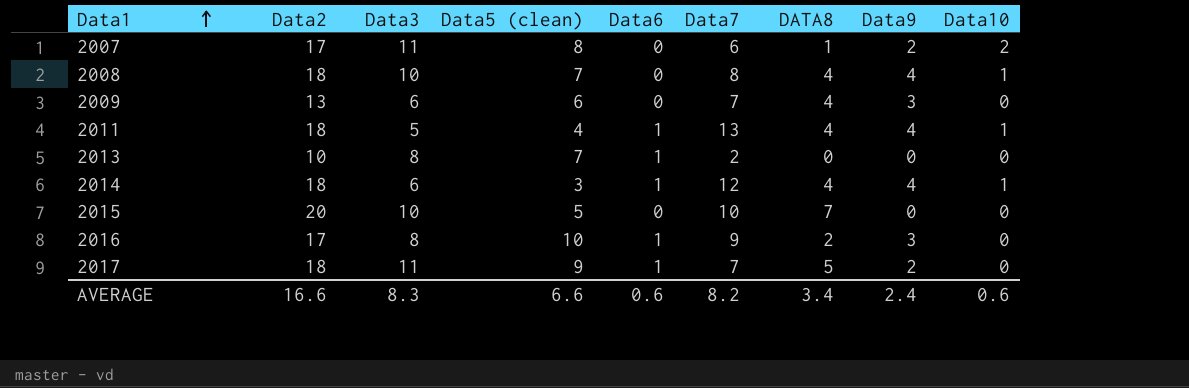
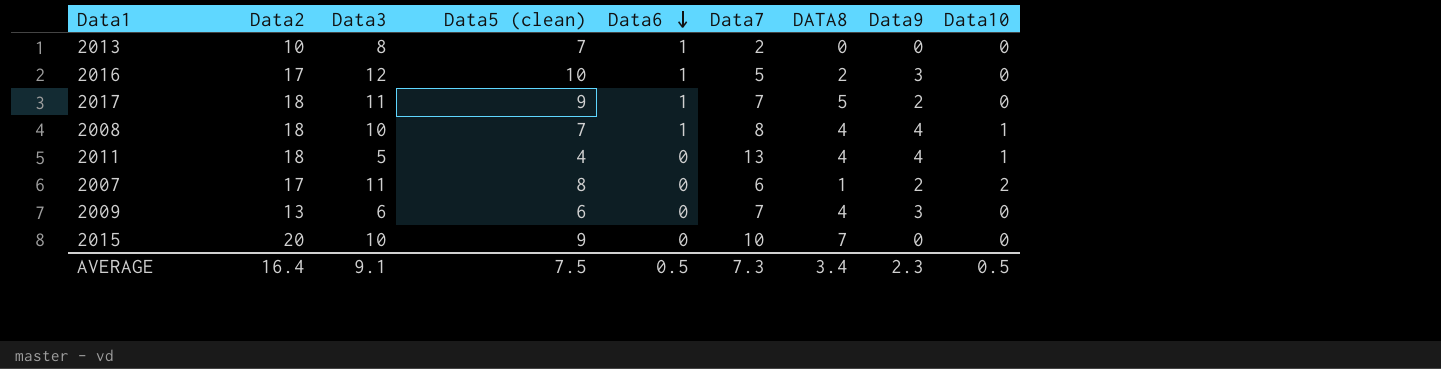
row order: Data1 ascending -> Data6 descending
row 2014: 18 | 6 | 3 | 1 | 12 | 4 | 4 | 1 -> none
2016 | Data3: 8 -> 12
2016 | Data7: 9 -> 5
2008 | Data6: 0 -> 1
2011 | Data6: 1 -> 0
2015 | Data5 (clean): 5 -> 9
AVERAGE | Data2: 16.6 -> 16.4
AVERAGE | Data3: 8.3 -> 9.1
AVERAGE | Data5 (clean): 6.6 -> 7.5
AVERAGE | Data6: 0.6 -> 0.5
AVERAGE | Data7: 8.2 -> 7.3
AVERAGE | Data9: 2.4 -> 2.3
AVERAGE | Data10: 0.6 -> 0.5

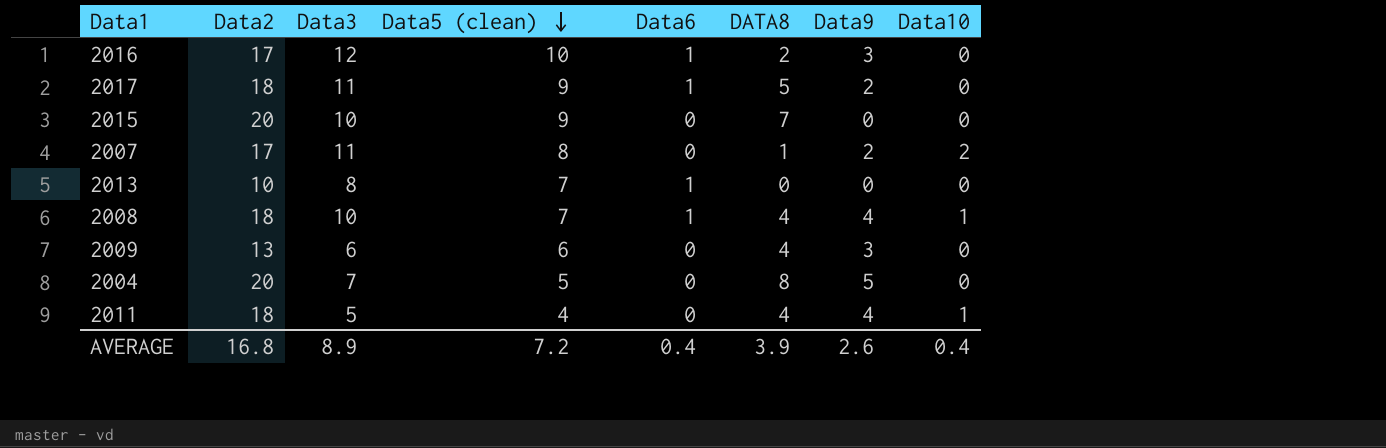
row order: Data6 descending -> Data5 (clean) descending
column Data7 | formula: [Data2] - [Data3] -> none
row 2004: none -> 20 | 7 | 5 | 0 | 8 | 5 | 0
AVERAGE | Data2: 16.4 -> 16.8
AVERAGE | Data3: 9.1 -> 8.9
AVERAGE | Data5 (clean): 7.5 -> 7.2
AVERAGE | Data6: 0.5 -> 0.4
AVERAGE | DATA8: 3.4 -> 3.9
AVERAGE | Data9: 2.3 -> 2.6
AVERAGE | Data10: 0.5 -> 0.4

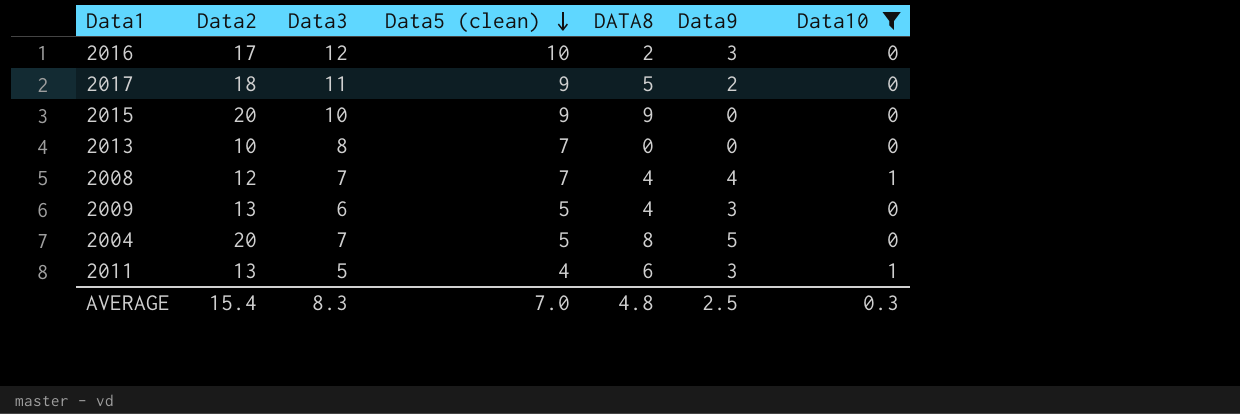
filter: none -> Data10 != 2
column Data6 | position: 5 -> none
2015 | DATA8: 7 -> 9
2008 | Data2: 18 -> 12
2008 | Data3: 10 -> 7
2009 | Data5 (clean): 6 -> 5
2011 | Data2: 18 -> 13
2011 | DATA8: 4 -> 6
2011 | Data9: 4 -> 3
AVERAGE | Data2: 16.8 -> 15.4
AVERAGE | Data3: 8.9 -> 8.3
AVERAGE | Data5 (clean): 7.2 -> 7.0
AVERAGE | DATA8: 3.9 -> 4.8
AVERAGE | Data9: 2.6 -> 2.5
AVERAGE | Data10: 0.4 -> 0.3

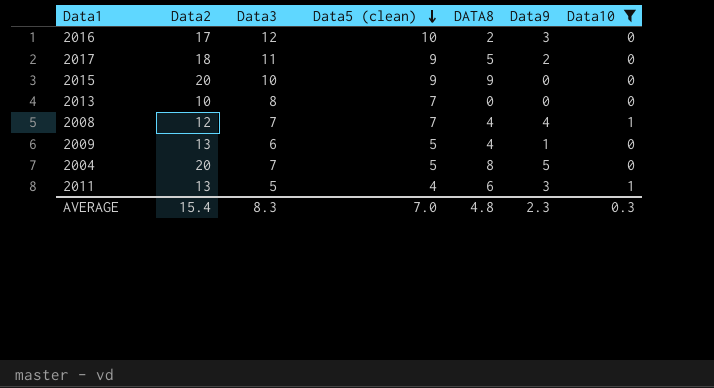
2009 | Data9: 3 -> 1
AVERAGE | Data9: 2.5 -> 2.3

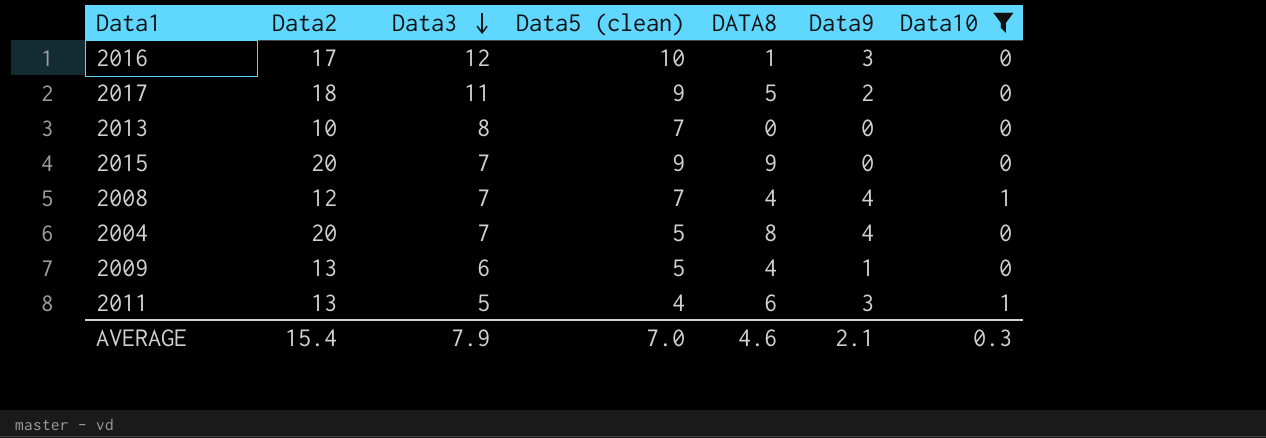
row order: Data5 (clean) descending -> Data3 descending
2016 | DATA8: 2 -> 1
2015 | Data3: 10 -> 7
2004 | Data9: 5 -> 4
AVERAGE | Data3: 8.3 -> 7.9
AVERAGE | DATA8: 4.8 -> 4.6
AVERAGE | Data9: 2.3 -> 2.1

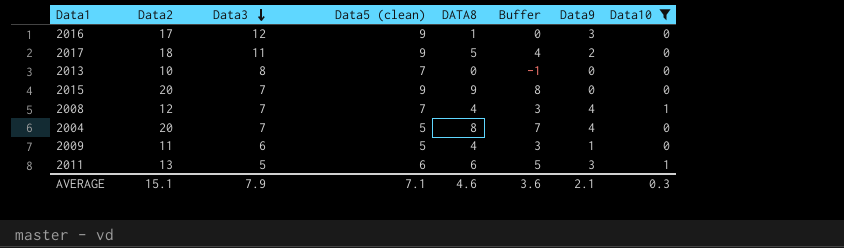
column Buffer | formula: none -> [DATA8] - 1
2016 | Data5 (clean): 10 -> 9
2009 | Data2: 13 -> 11
2011 | Data5 (clean): 4 -> 6
AVERAGE | Data2: 15.4 -> 15.1
AVERAGE | Data5 (clean): 7.0 -> 7.1

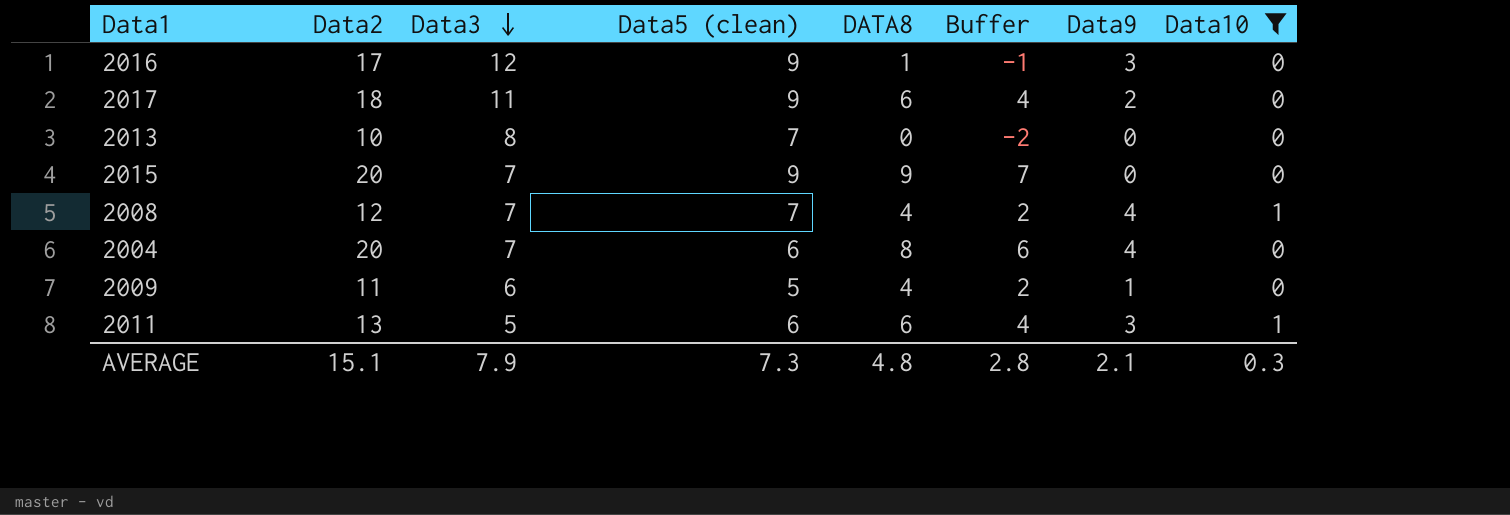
column Buffer | formula: [DATA8] - 1 -> [DATA8] - 2
2017 | DATA8: 5 -> 6
2004 | Data5 (clean): 5 -> 6
AVERAGE | Data5 (clean): 7.1 -> 7.3
AVERAGE | DATA8: 4.6 -> 4.8
AVERAGE | Buffer: 3.6 -> 2.8

